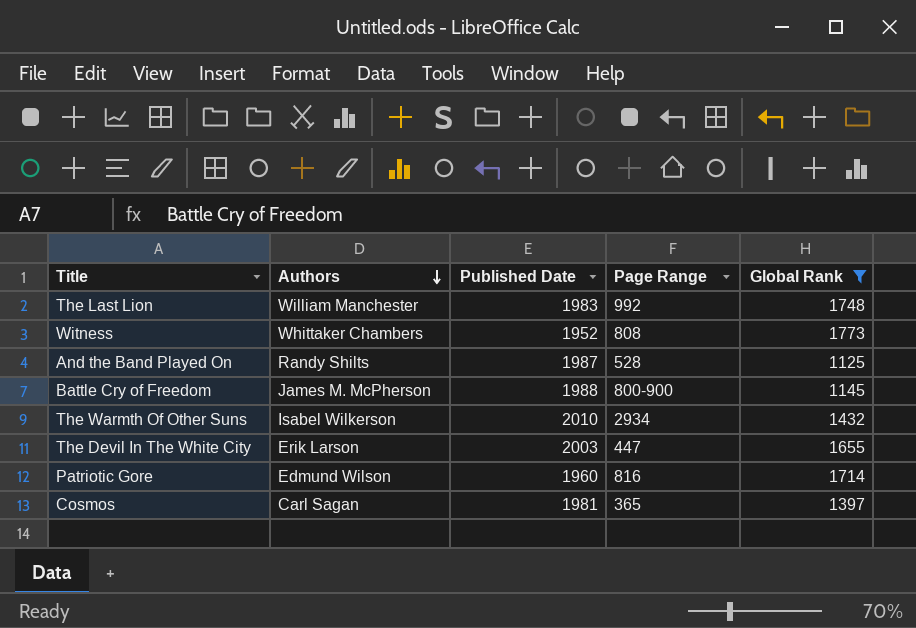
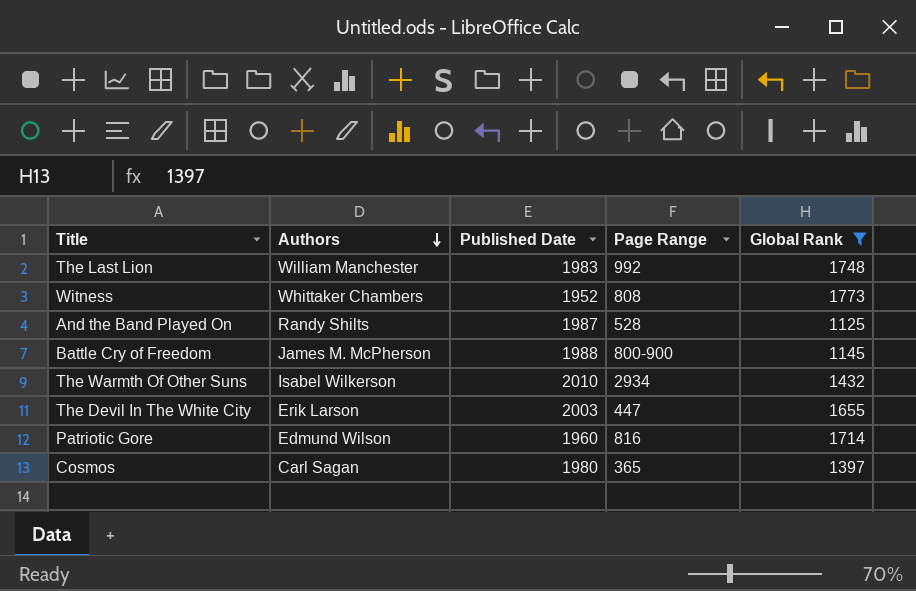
Cosmos | Published Date: 1981 -> 1980

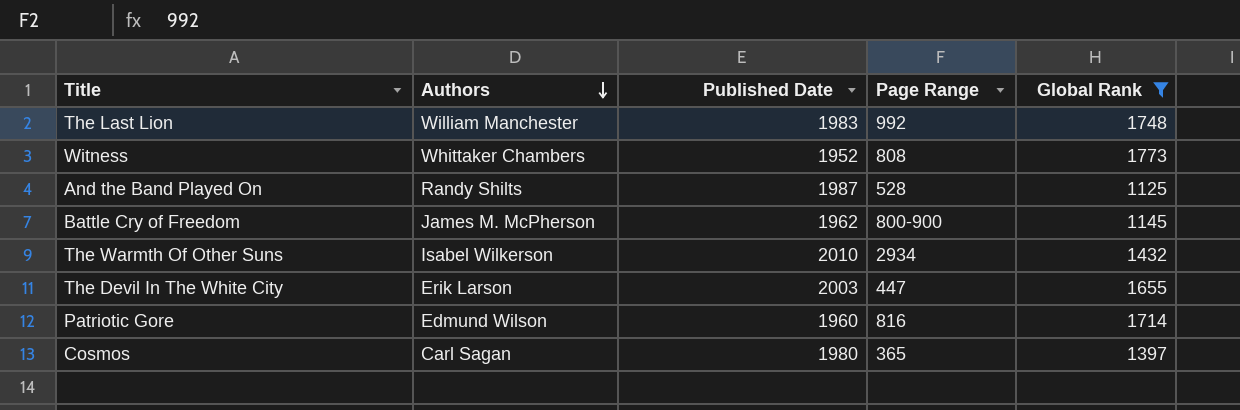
Battle Cry of Freedom | Published Date: 1988 -> 1962

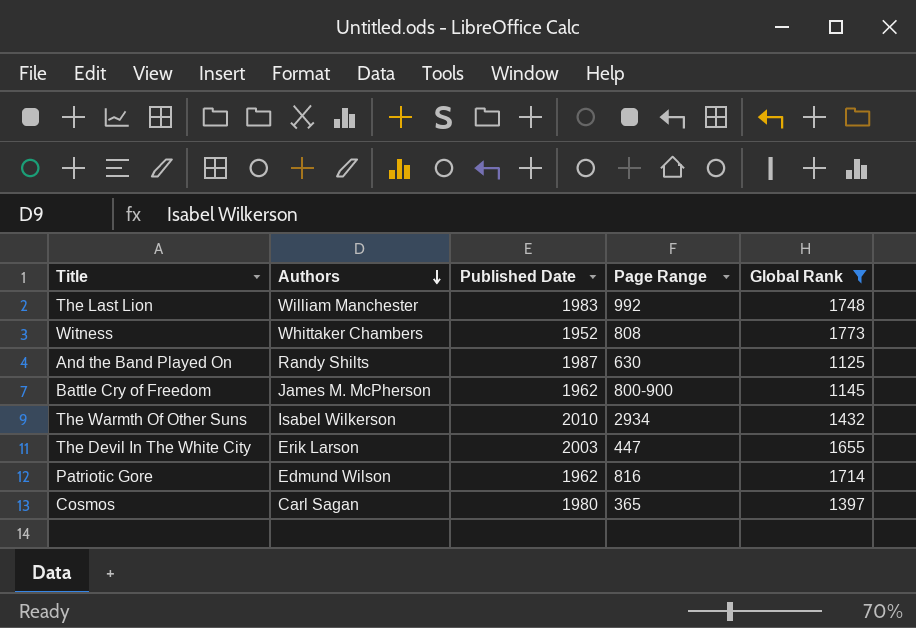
And the Band Played On | Page Range: 528 -> 630
Patriotic Gore | Published Date: 1960 -> 1962

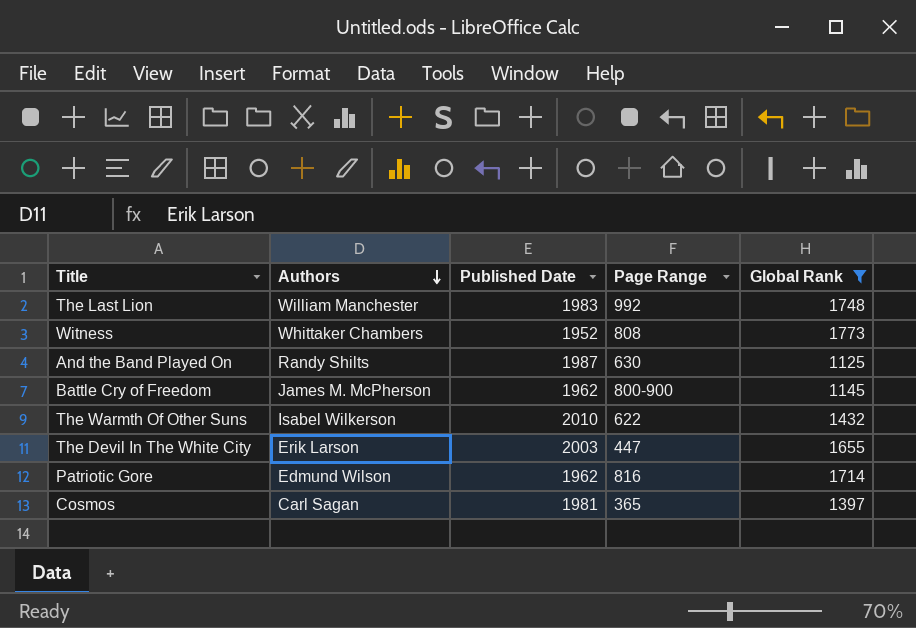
The Warmth Of Other Suns | Page Range: 2934 -> 622
Cosmos | Published Date: 1980 -> 1981

